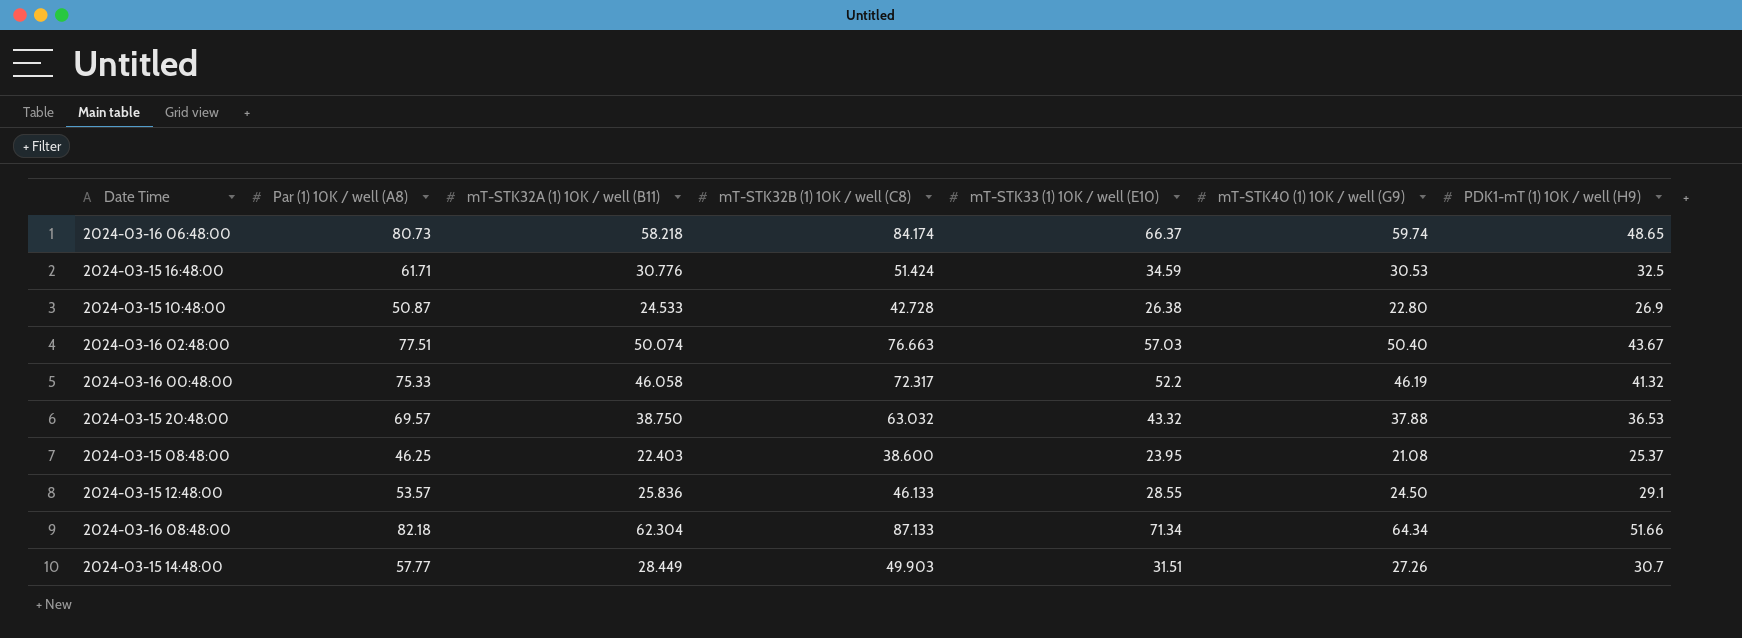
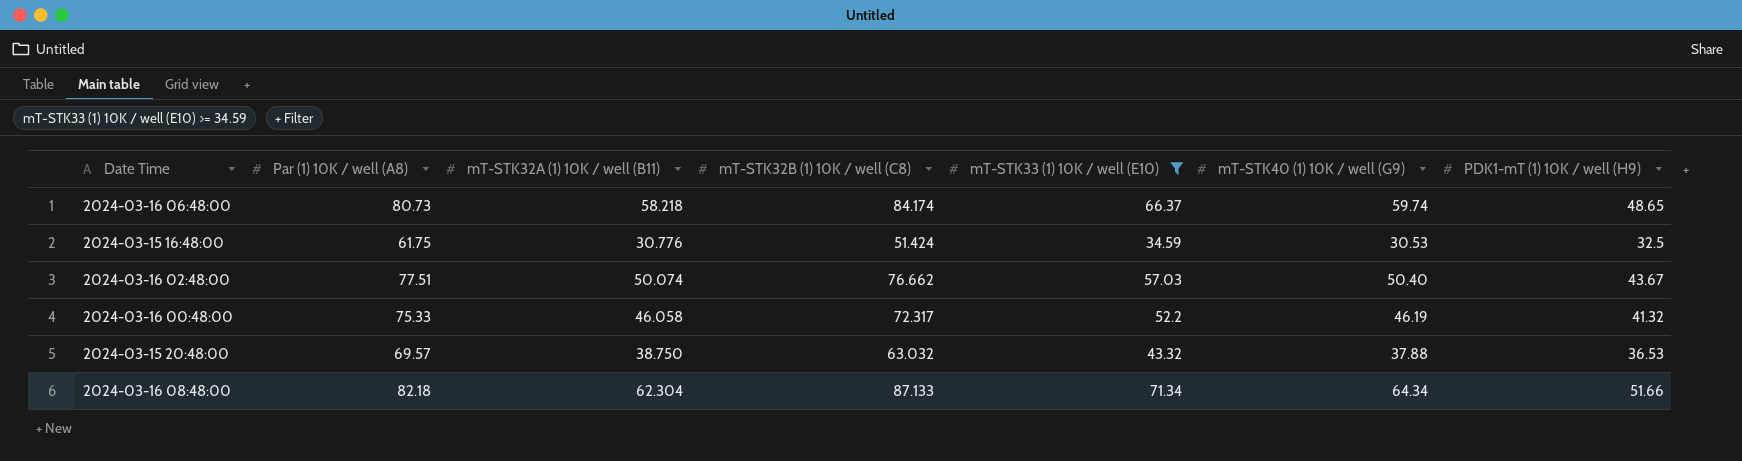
filter: none -> mT-STK33 (1) 10K / well (E10) >= 34.59
2024-03-15 16:48:00 | Par (1) 10K / well (A8): 61.71 -> 61.75
2024-03-16 02:48:00 | mT-STK32B (1) 10K / well (C8): 76.663 -> 76.662

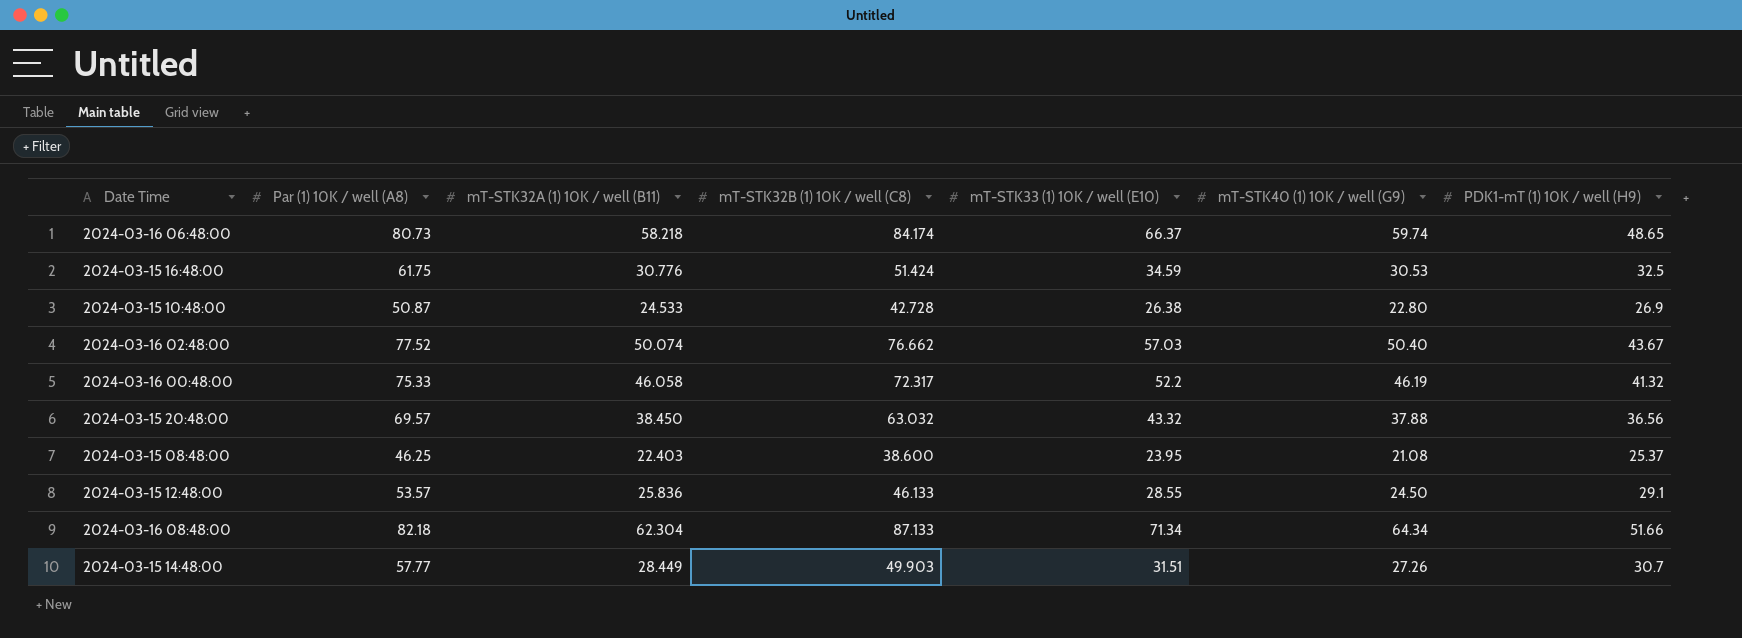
filter: mT-STK33 (1) 10K / well (E10) >= 34.59 -> none
2024-03-16 02:48:00 | Par (1) 10K / well (A8): 77.51 -> 77.52
2024-03-15 20:48:00 | mT-STK32A (1) 10K / well (B11): 38.750 -> 38.450
2024-03-15 20:48:00 | PDK1-mT (1) 10K / well (H9): 36.53 -> 36.56

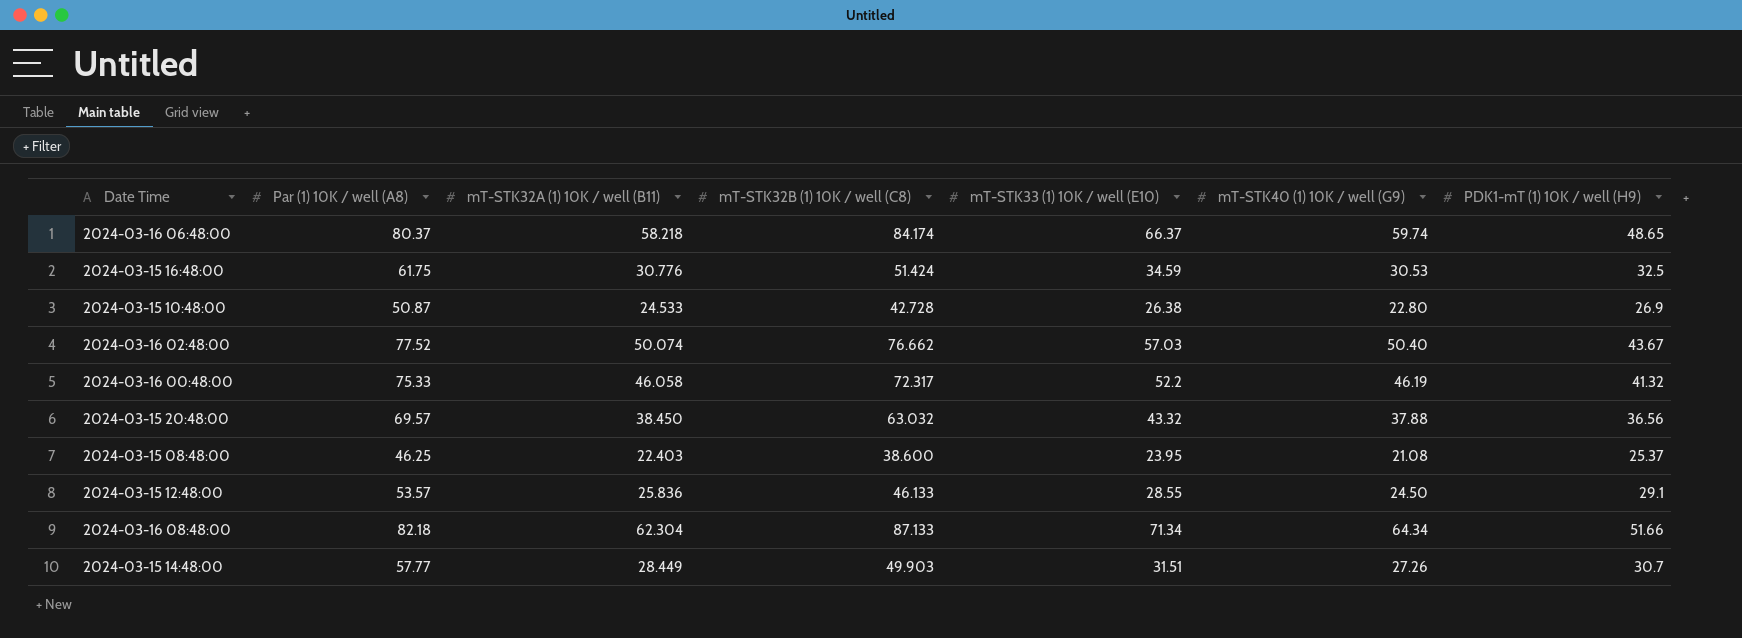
2024-03-16 06:48:00 | Par (1) 10K / well (A8): 80.73 -> 80.37

